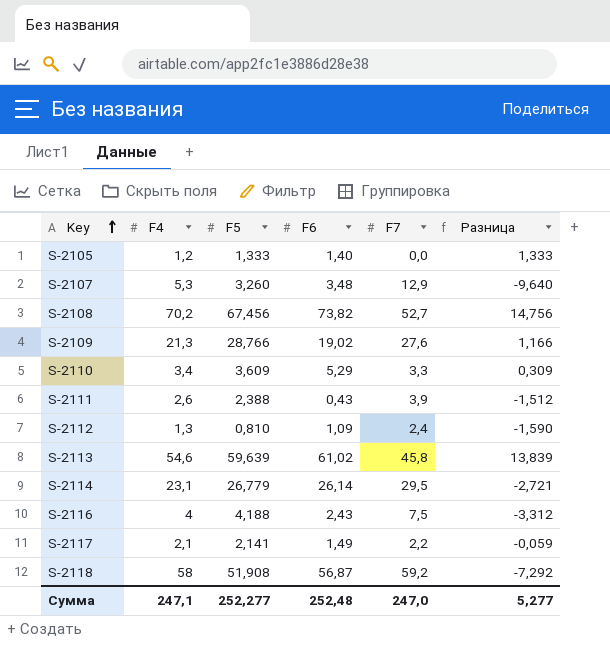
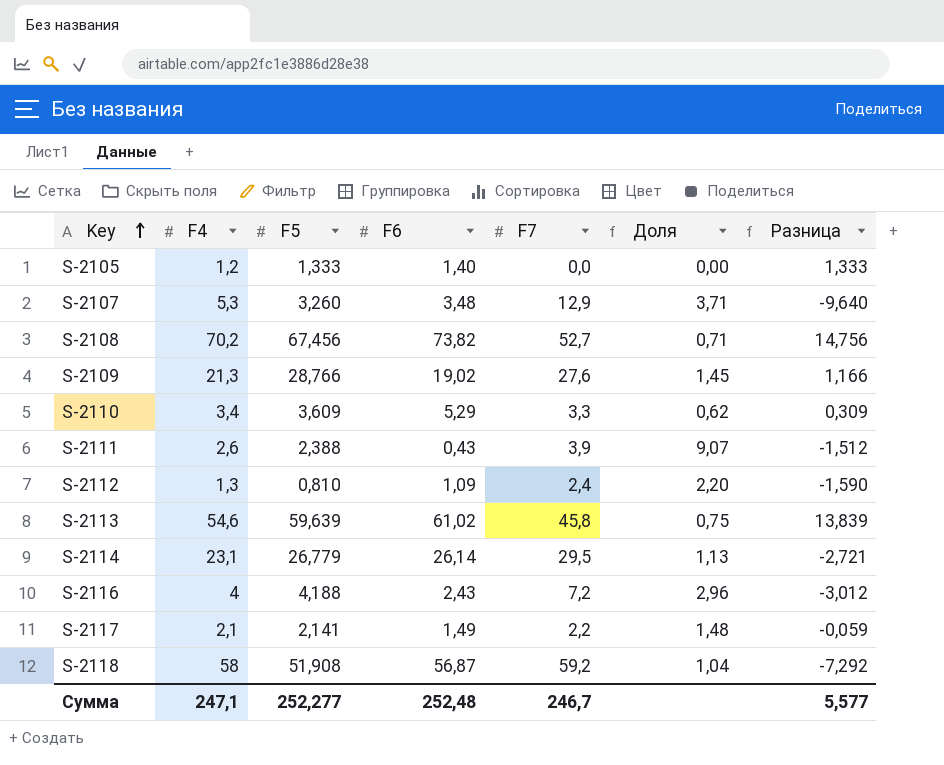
column Доля | formula: none -> [F7] / [F6]
S-2116 | F7: 7,5 -> 7,2
S-2116 | Разница: -3,312 -> -3,012
Сумма | F7: 247,0 -> 246,7
Сумма | Разница: 5,277 -> 5,577

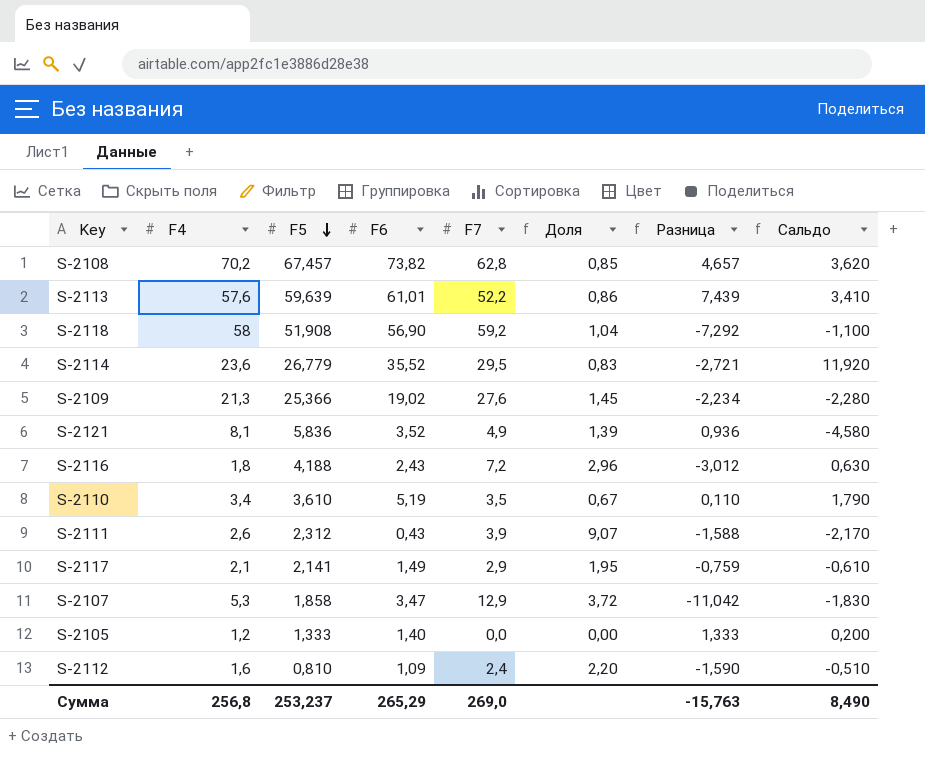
row order: Key ascending -> F5 descending
column Сальдо | formula: none -> [F6] - [F4]
S-2108 | F5: 67,456 -> 67,457
S-2108 | F7: 52,7 -> 62,8
S-2108 | Доля: 0,71 -> 0,85
S-2108 | Разница: 14,756 -> 4,657
S-2113 | F4: 54,6 -> 57,6
S-2113 | F6: 61,02 -> 61,01
S-2113 | F7: 45,8 -> 52,2
S-2113 | Доля: 0,75 -> 0,86
S-2113 | Разница: 13,839 -> 7,439
S-2118 | F6: 56,87 -> 56,90
S-2114 | F4: 23,1 -> 23,6
S-2114 | F6: 26,14 -> 35,52
S-2114 | Доля: 1,13 -> 0,83
S-2109 | F5: 28,766 -> 25,366
S-2109 | Разница: 1,166 -> -2,234
row S-2121: none -> 8,1 | 5,836 | 3,52 | 4,9 | 1,39 | 0,936 | -4,580
S-2116 | F4: 4 -> 1,8
S-2110 | F5: 3,609 -> 3,610
S-2110 | F6: 5,29 -> 5,19
S-2110 | F7: 3,3 -> 3,5
S-2110 | Доля: 0,62 -> 0,67
S-2110 | Разница: 0,309 -> 0,110
S-2111 | F5: 2,388 -> 2,312
S-2111 | Разница: -1,512 -> -1,588
S-2117 | F7: 2,2 -> 2,9
S-2117 | Доля: 1,48 -> 1,95
S-2117 | Разница: -0,059 -> -0,759
S-2107 | F5: 3,260 -> 1,858
S-2107 | F6: 3,48 -> 3,47
S-2107 | Доля: 3,71 -> 3,72
S-2107 | Разница: -9,640 -> -11,042
S-2112 | F4: 1,3 -> 1,6
Сумма | F4: 247,1 -> 256,8
Сумма | F5: 252,277 -> 253,237
Сумма | F6: 252,48 -> 265,29
Сумма | F7: 246,7 -> 269,0
Сумма | Разница: 5,577 -> -15,763

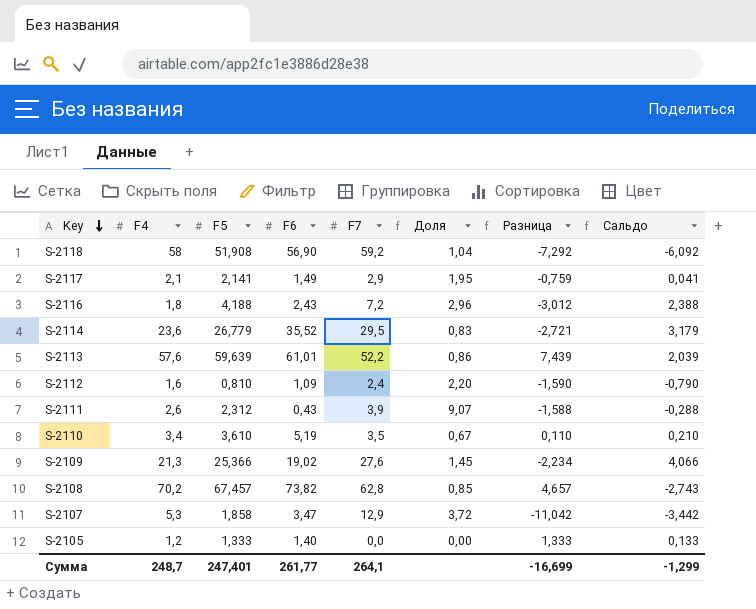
row order: F5 descending -> Key descending
column Сальдо | formula: [F6] - [F4] -> [F5] - [F4]
row S-2121: 8,1 | 5,836 | 3,52 | 4,9 | 1,39 | 0,936 | -4,580 -> none
Сумма | F4: 256,8 -> 248,7
Сумма | F5: 253,237 -> 247,401
Сумма | F6: 265,29 -> 261,77
Сумма | F7: 269,0 -> 264,1
Сумма | Разница: -15,763 -> -16,699
Сумма | Сальдо: 8,490 -> -1,299

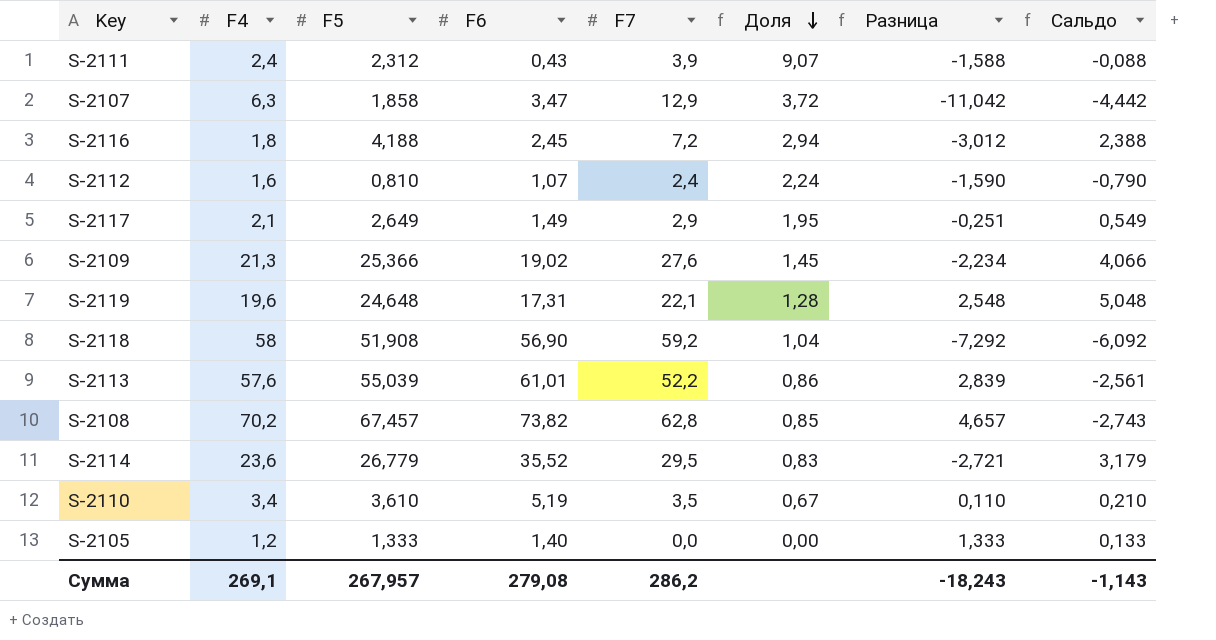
row order: Key descending -> Доля descending
S-2111 | F4: 2,6 -> 2,4
S-2111 | Сальдо: -0,288 -> -0,088
S-2107 | F4: 5,3 -> 6,3
S-2107 | Сальдо: -3,442 -> -4,442
S-2116 | F6: 2,43 -> 2,45
S-2116 | Доля: 2,96 -> 2,94
S-2112 | F6: 1,09 -> 1,07
S-2112 | Доля: 2,20 -> 2,24
S-2117 | F5: 2,141 -> 2,649
S-2117 | Разница: -0,759 -> -0,251
S-2117 | Сальдо: 0,041 -> 0,549
row S-2119: none -> 19,6 | 24,648 | 17,31 | 22,1 | 1,28 | 2,548 | 5,048
S-2113 | F5: 59,639 -> 55,039
S-2113 | Разница: 7,439 -> 2,839
S-2113 | Сальдо: 2,039 -> -2,561
Сумма | F4: 248,7 -> 269,1
Сумма | F5: 247,401 -> 267,957
Сумма | F6: 261,77 -> 279,08
Сумма | F7: 264,1 -> 286,2
Сумма | Разница: -16,699 -> -18,243
Сумма | Сальдо: -1,299 -> -1,143

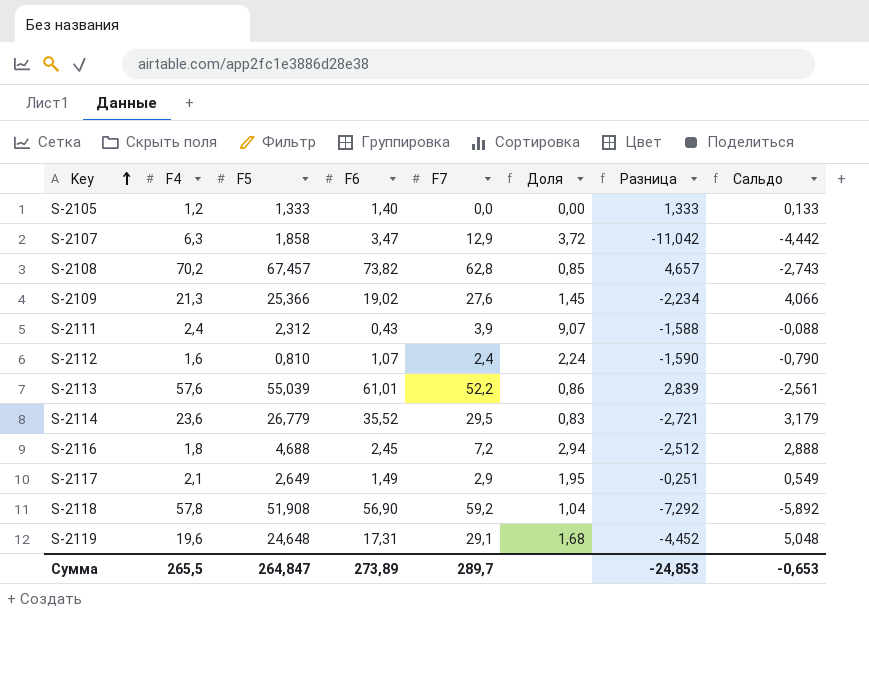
row order: Доля descending -> Key ascending
row S-2110: 3,4 | 3,610 | 5,19 | 3,5 | 0,67 | 0,110 | 0,210 -> none
S-2116 | F5: 4,188 -> 4,688
S-2116 | Разница: -3,012 -> -2,512
S-2116 | Сальдо: 2,388 -> 2,888
S-2118 | F4: 58 -> 57,8
S-2118 | Сальдо: -6,092 -> -5,892
S-2119 | F7: 22,1 -> 29,1
S-2119 | Доля: 1,28 -> 1,68
S-2119 | Разница: 2,548 -> -4,452
Сумма | F4: 269,1 -> 265,5
Сумма | F5: 267,957 -> 264,847
Сумма | F6: 279,08 -> 273,89
Сумма | F7: 286,2 -> 289,7
Сумма | Разница: -18,243 -> -24,853
Сумма | Сальдо: -1,143 -> -0,653

